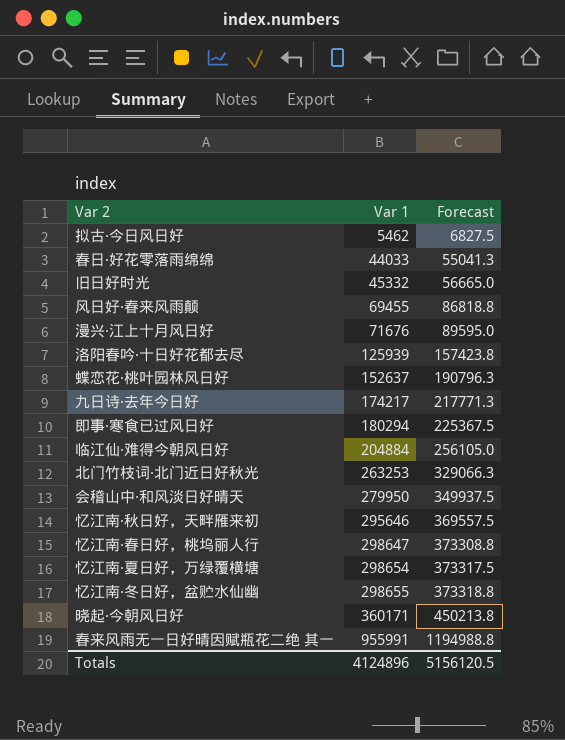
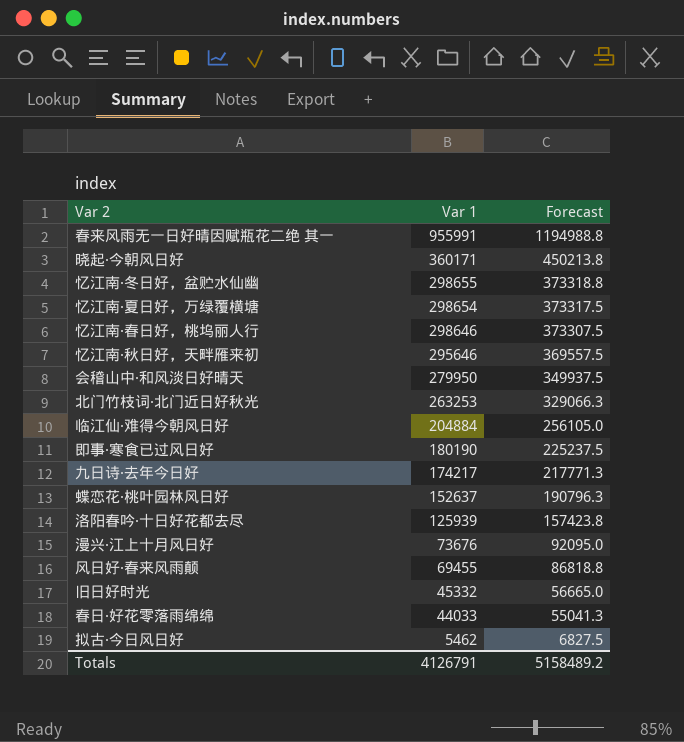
row order: Var 1 ascending -> Var 1 descending
忆江南·春日好，桃坞丽人行 | Var 1: 298647 -> 298646
忆江南·春日好，桃坞丽人行 | Forecast: 373308.8 -> 373307.5
即事·寒食已过风日好 | Var 1: 180294 -> 180190
即事·寒食已过风日好 | Forecast: 225367.5 -> 225237.5
漫兴·江上十月风日好 | Var 1: 71676 -> 73676
漫兴·江上十月风日好 | Forecast: 89595.0 -> 92095.0
Totals | Var 1: 4124896 -> 4126791
Totals | Forecast: 5156120.5 -> 5158489.2

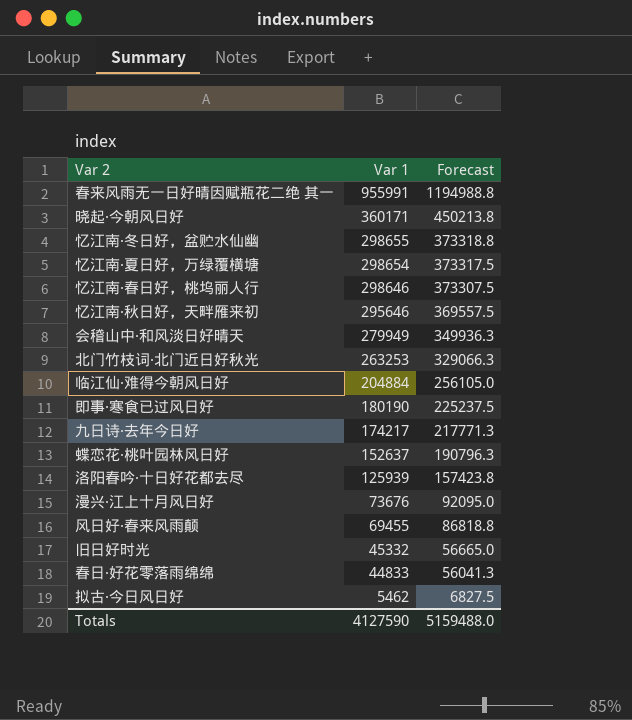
会稽山中·和风淡日好晴天 | Var 1: 279950 -> 279949
会稽山中·和风淡日好晴天 | Forecast: 349937.5 -> 349936.3
春日·好花零落雨绵绵 | Var 1: 44033 -> 44833
春日·好花零落雨绵绵 | Forecast: 55041.3 -> 56041.3
Totals | Var 1: 4126791 -> 4127590
Totals | Forecast: 5158489.2 -> 5159488.0

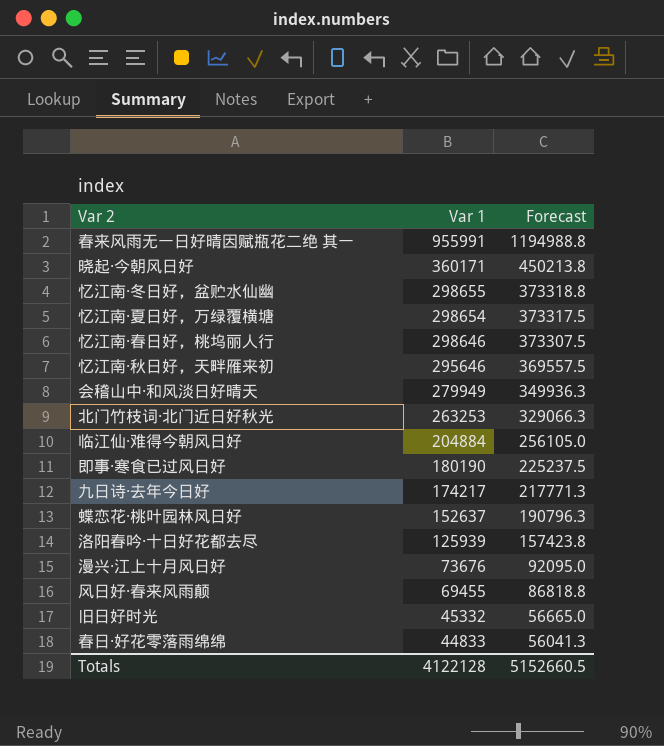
row 拟古·今日风日好: 5462 | 6827.5 -> none
Totals | Var 1: 4127590 -> 4122128
Totals | Forecast: 5159488.0 -> 5152660.5

